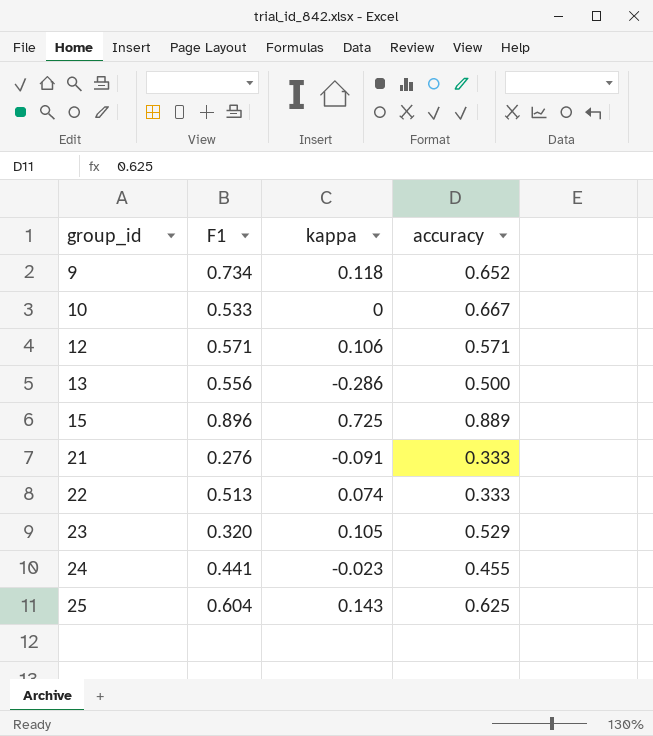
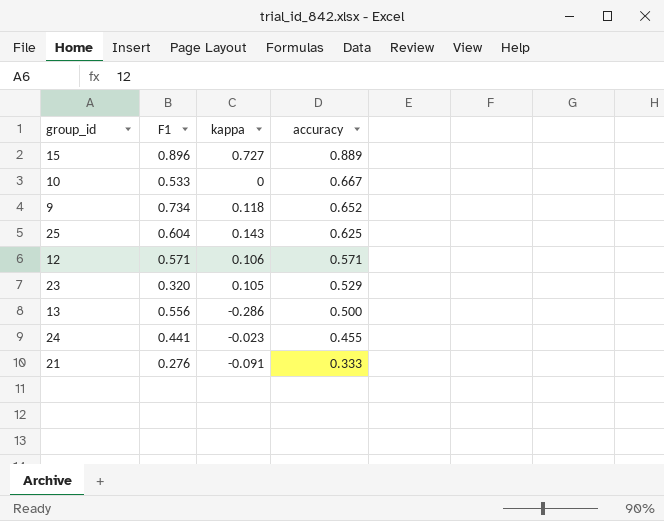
row order: group_id ascending -> accuracy descending
row 22: 0.513 | 0.074 | 0.333 -> none
15 | kappa: 0.725 -> 0.727

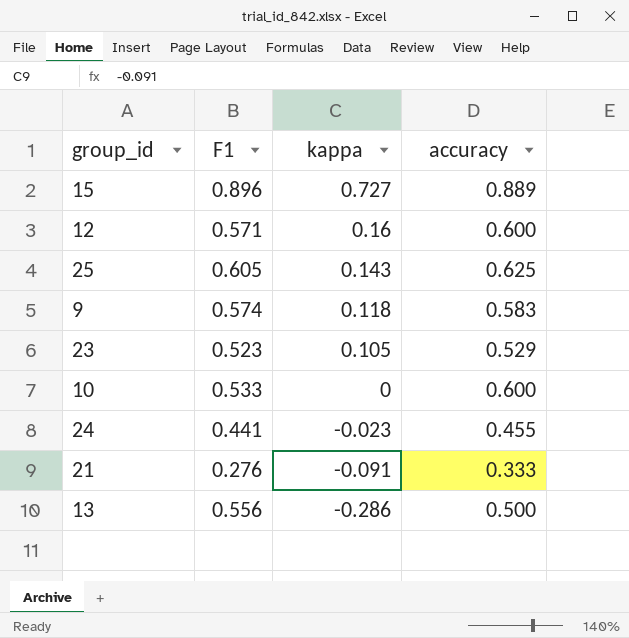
row order: accuracy descending -> kappa descending
12 | kappa: 0.106 -> 0.16
12 | accuracy: 0.571 -> 0.600
25 | F1: 0.604 -> 0.605
9 | F1: 0.734 -> 0.574
9 | accuracy: 0.652 -> 0.583
23 | F1: 0.320 -> 0.523
10 | accuracy: 0.667 -> 0.600

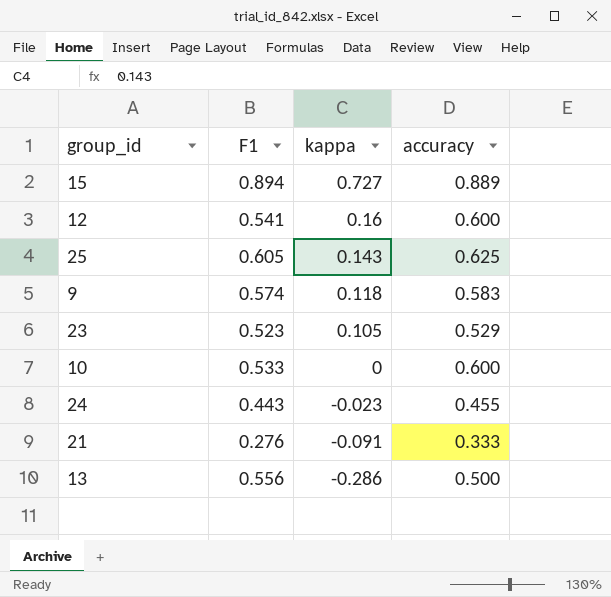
15 | F1: 0.896 -> 0.894
12 | F1: 0.571 -> 0.541
24 | F1: 0.441 -> 0.443

